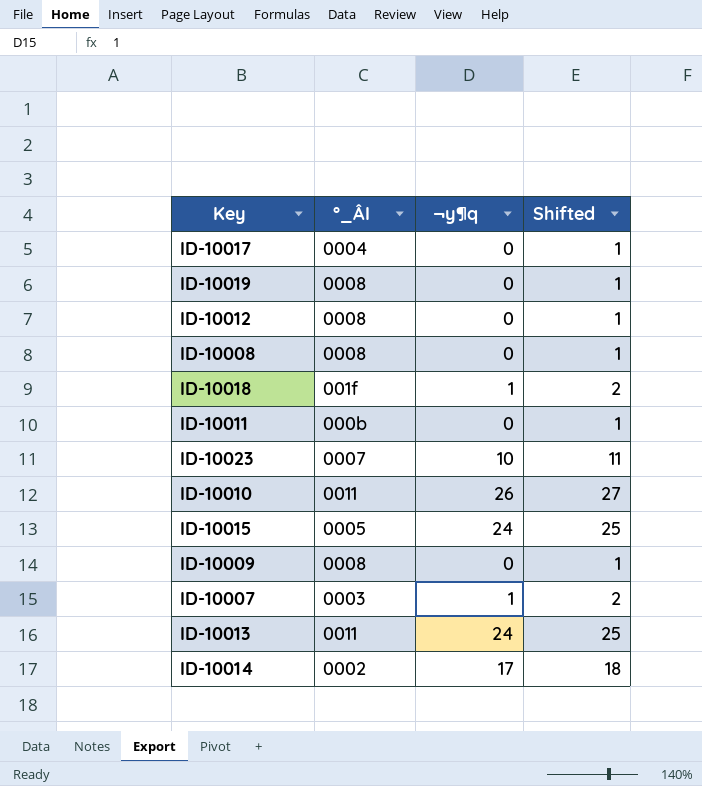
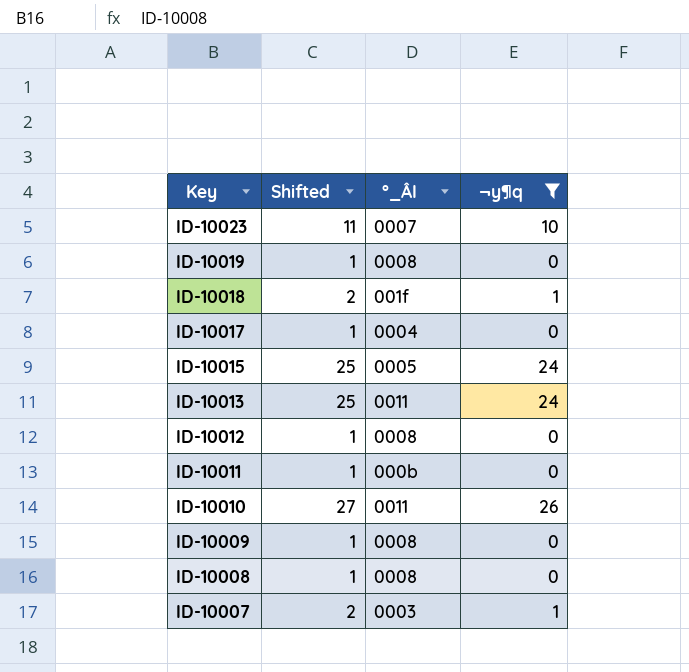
filter: none -> ¬y¶q != 17
row order: none -> Key descending
column Shifted | position: 4 -> 2

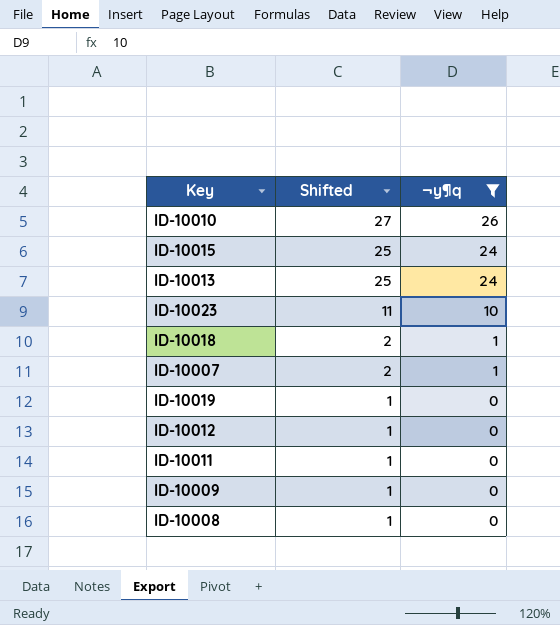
row order: Key descending -> Shifted descending
column °_ÂI | position: 3 -> none
row ID-10017: 1 | 0004 | 0 -> none

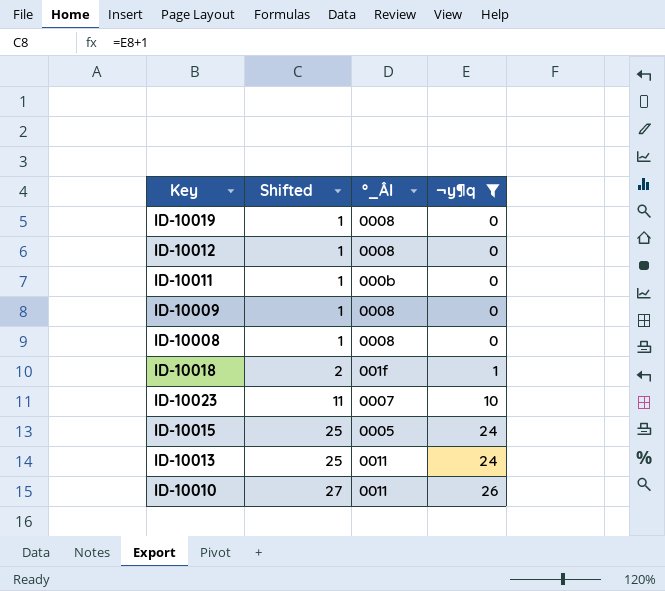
row order: Shifted descending -> Shifted ascending
column °_ÂI | position: none -> 3
row ID-10007: 2 | 1 -> none

